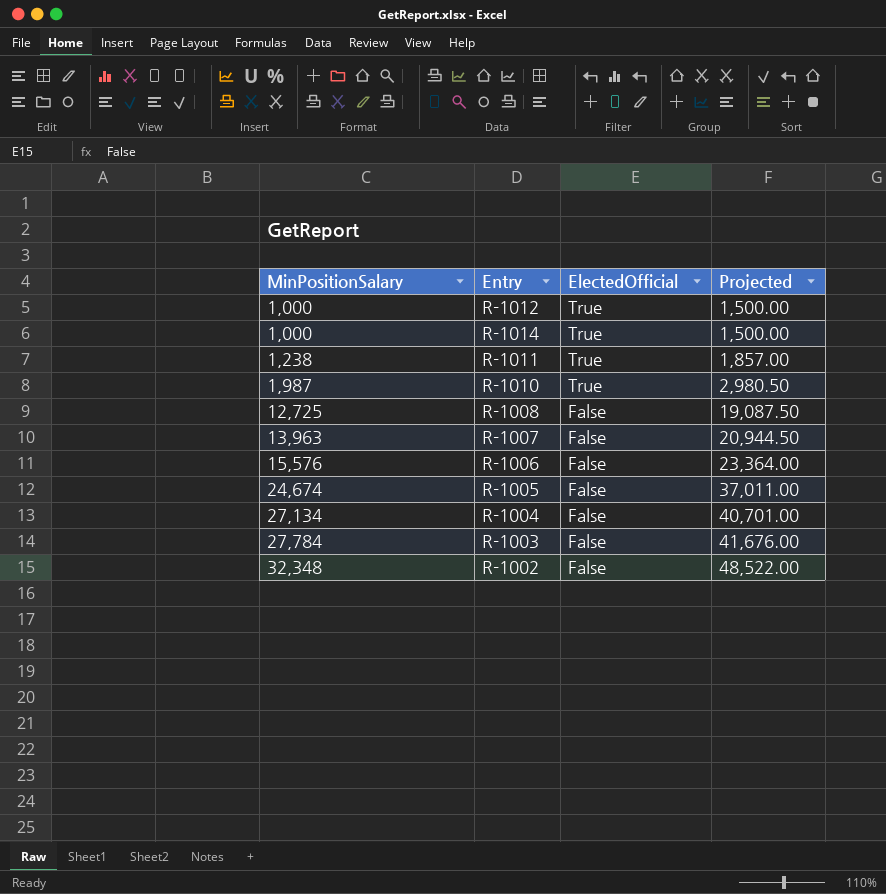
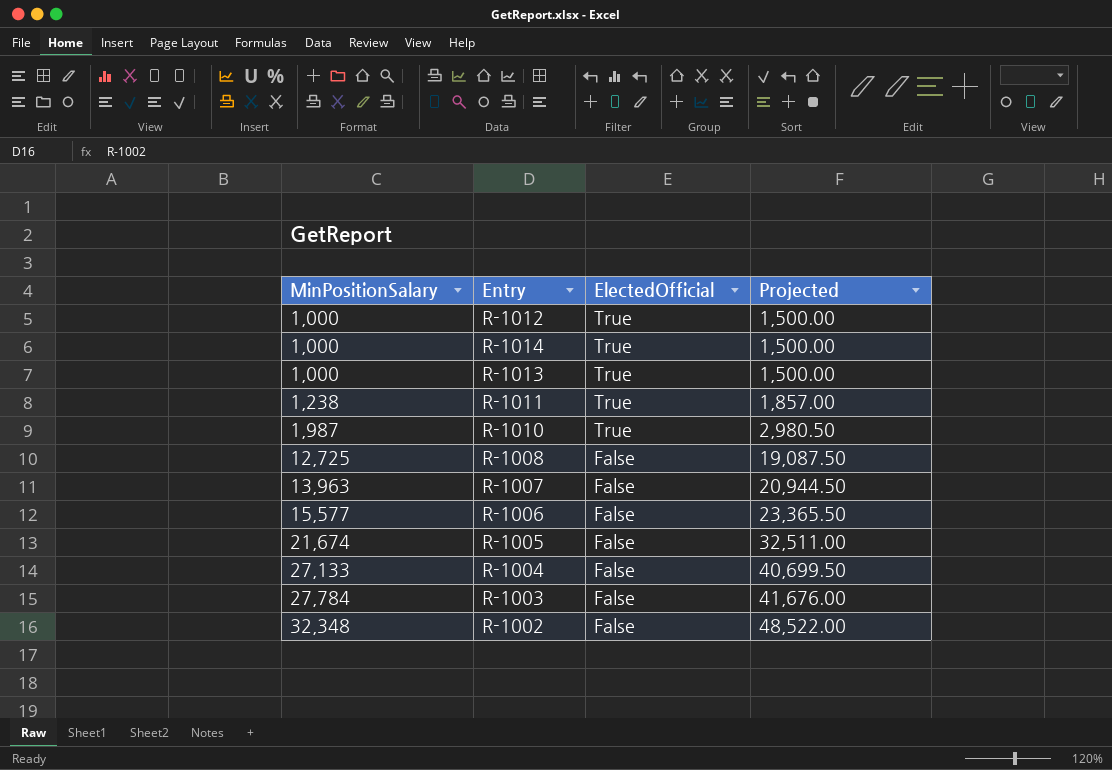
row R-1013: none -> 1,000 | True | 1,500.00
R-1006 | MinPositionSalary: 15,576 -> 15,577
R-1006 | Projected: 23,364.00 -> 23,365.50
R-1005 | MinPositionSalary: 24,674 -> 21,674
R-1005 | Projected: 37,011.00 -> 32,511.00
R-1004 | MinPositionSalary: 27,134 -> 27,133
R-1004 | Projected: 40,701.00 -> 40,699.50

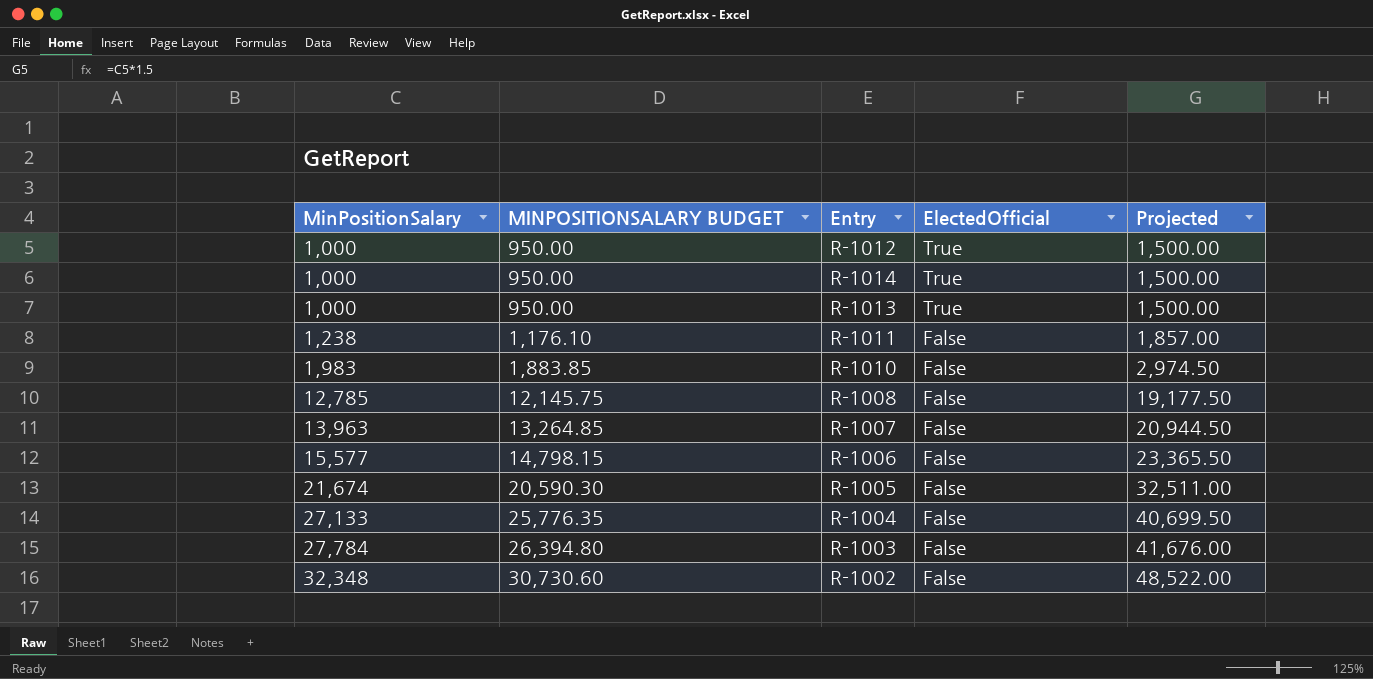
column MINPOSITIONSALARY BUDGET | formula: none -> [MinPositionSalary] * 0.95
R-1011 | ElectedOfficial: True -> False
R-1010 | MinPositionSalary: 1,987 -> 1,983
R-1010 | ElectedOfficial: True -> False
R-1010 | Projected: 2,980.50 -> 2,974.50
R-1008 | MinPositionSalary: 12,725 -> 12,785
R-1008 | Projected: 19,087.50 -> 19,177.50

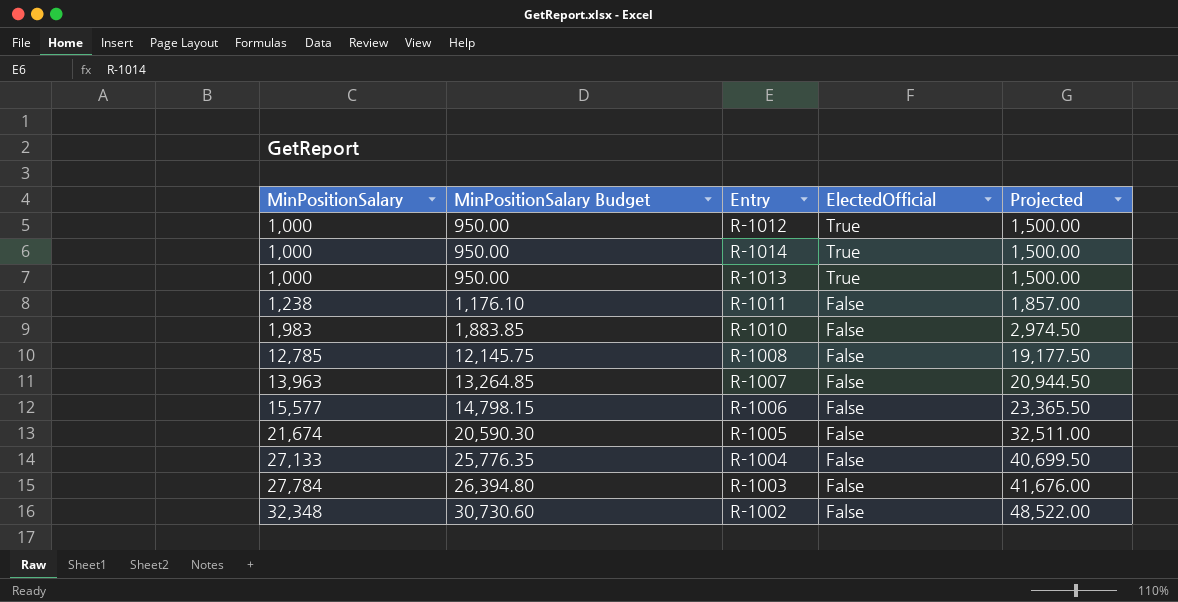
column name: MINPOSITIONSALARY BUDGET -> MinPositionSalary Budget

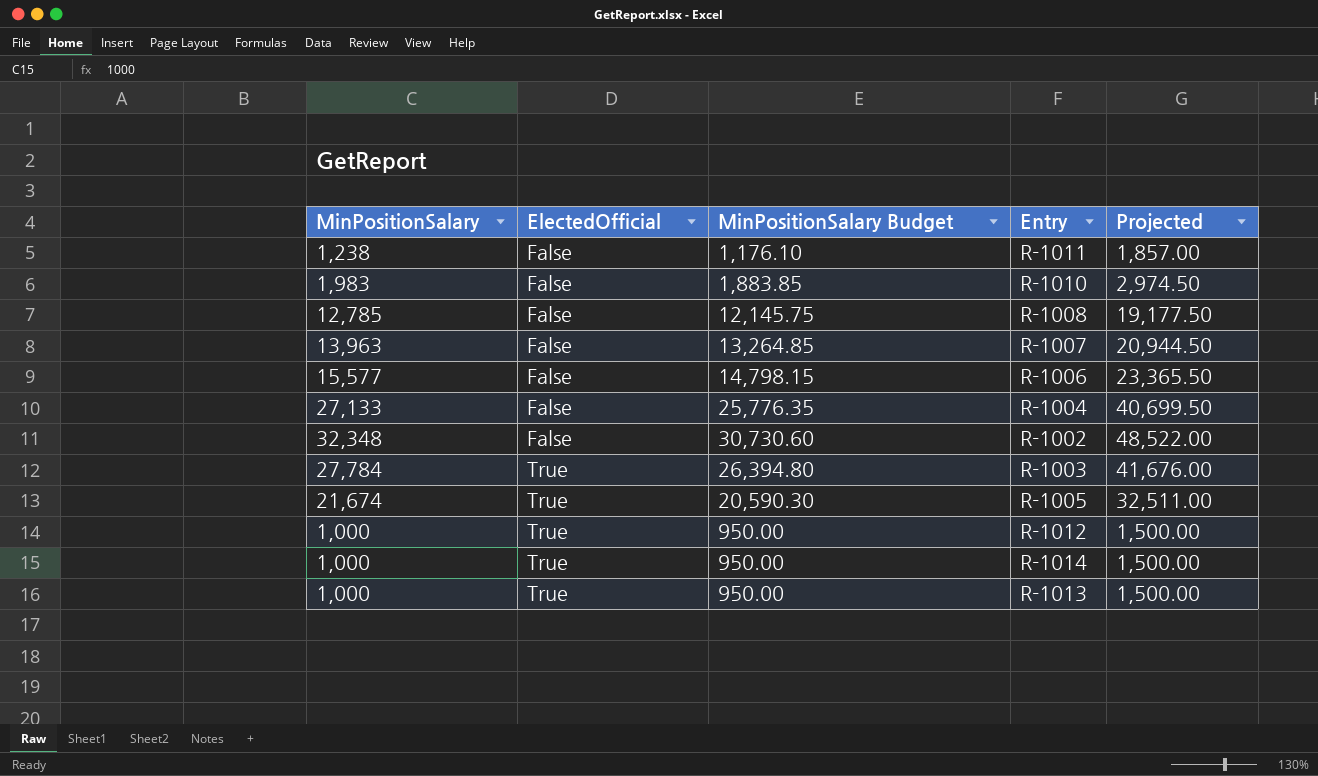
row order: MinPositionSalary ascending -> ElectedOfficial ascending
column ElectedOfficial | position: 4 -> 2
R-1003 | ElectedOfficial: False -> True
R-1005 | ElectedOfficial: False -> True

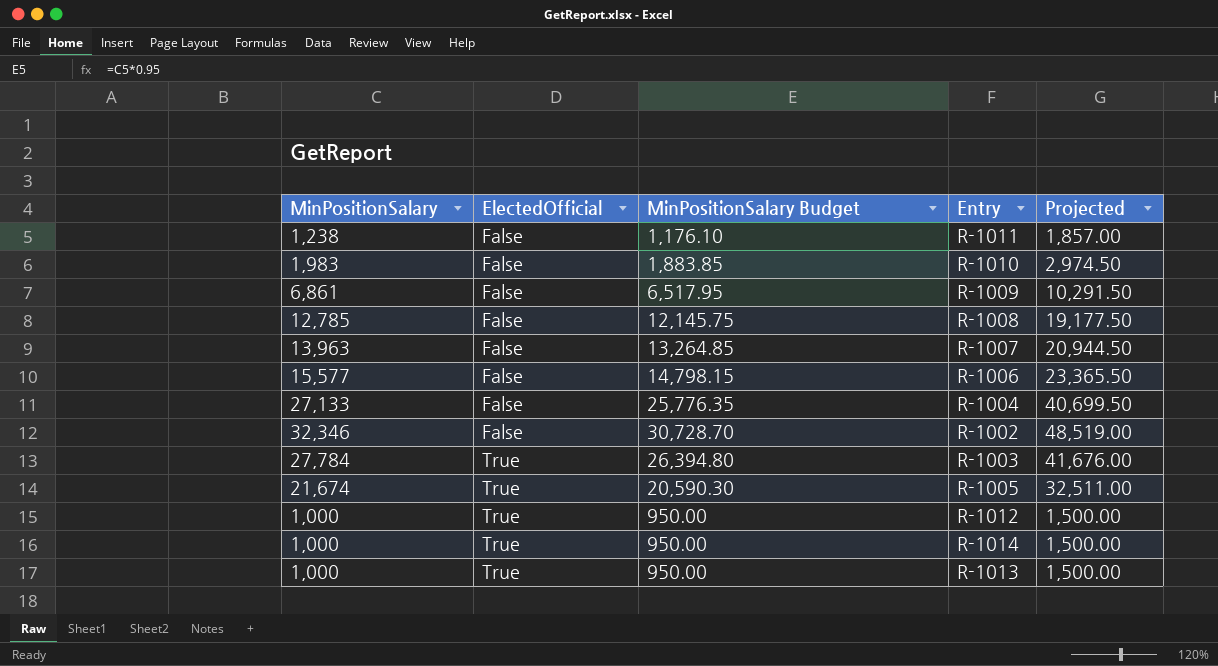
row R-1009: none -> 6,861 | False | 6,517.95 | 10,291.50
R-1002 | MinPositionSalary: 32,348 -> 32,346
R-1002 | MinPositionSalary Budget: 30,730.60 -> 30,728.70
R-1002 | Projected: 48,522.00 -> 48,519.00

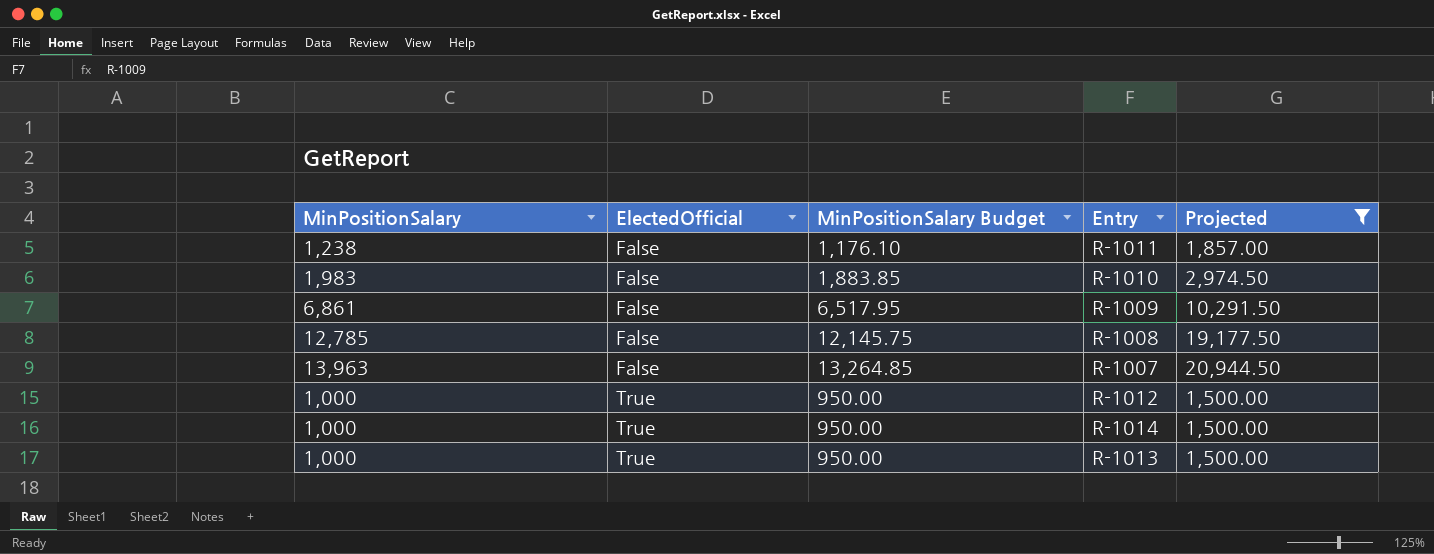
filter: none -> Projected <= 20,944.50

